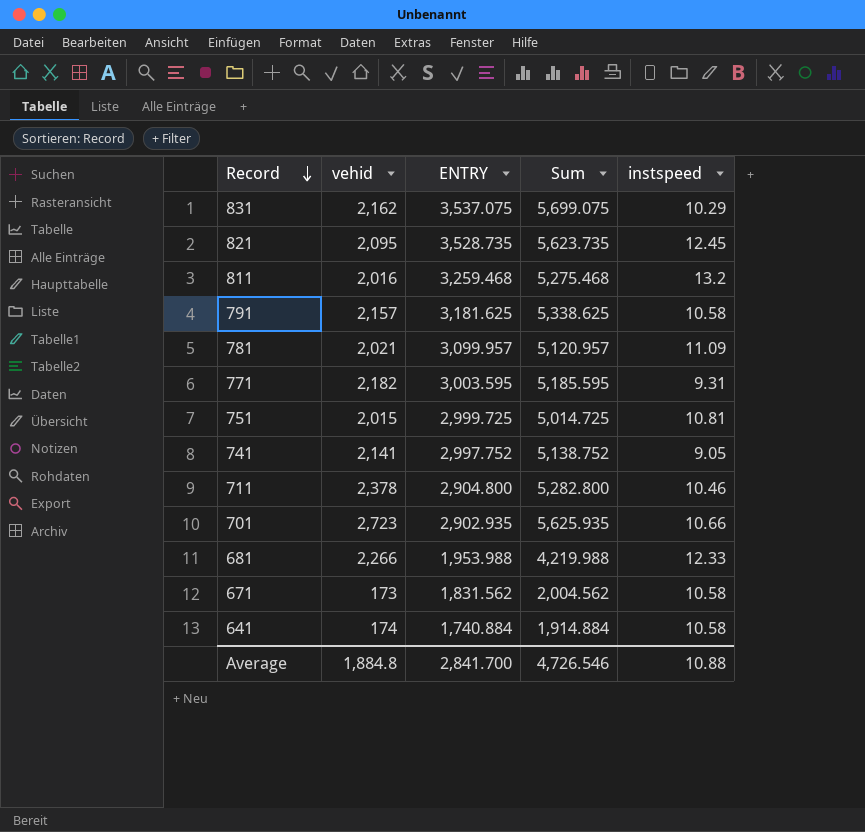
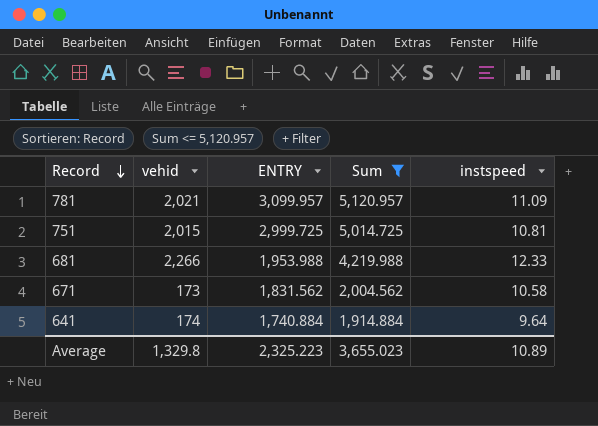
filter: none -> Sum <= 5,120.957
641 | instspeed: 10.58 -> 9.64
Average | vehid: 1,884.8 -> 1,329.8
Average | ENTRY: 2,841.700 -> 2,325.223
Average | Sum: 4,726.546 -> 3,655.023
Average | instspeed: 10.88 -> 10.89

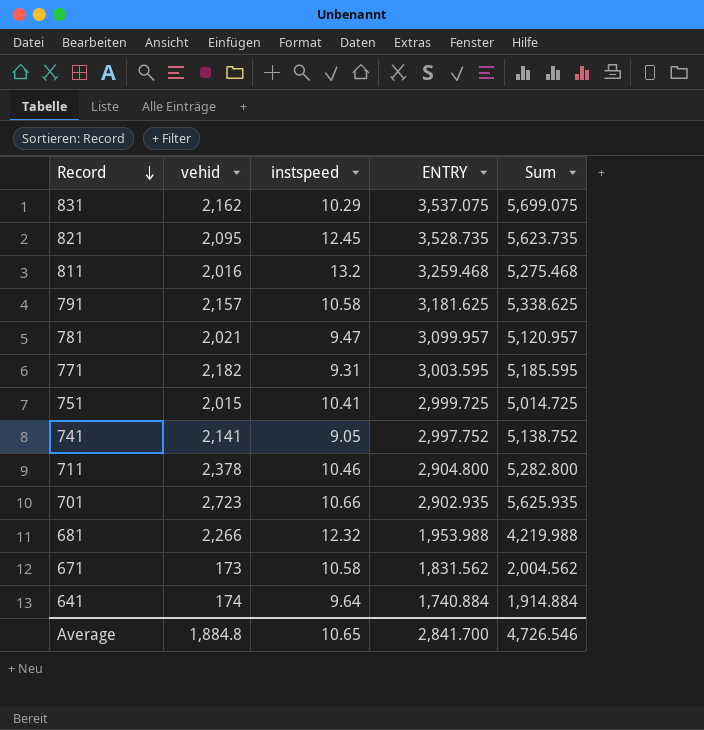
filter: Sum <= 5,120.957 -> none
column instspeed | position: 5 -> 3
781 | instspeed: 11.09 -> 9.47
751 | instspeed: 10.81 -> 10.41
681 | instspeed: 12.33 -> 12.32
Average | vehid: 1,329.8 -> 1,884.8
Average | instspeed: 10.89 -> 10.65
Average | ENTRY: 2,325.223 -> 2,841.700
Average | Sum: 3,655.023 -> 4,726.546

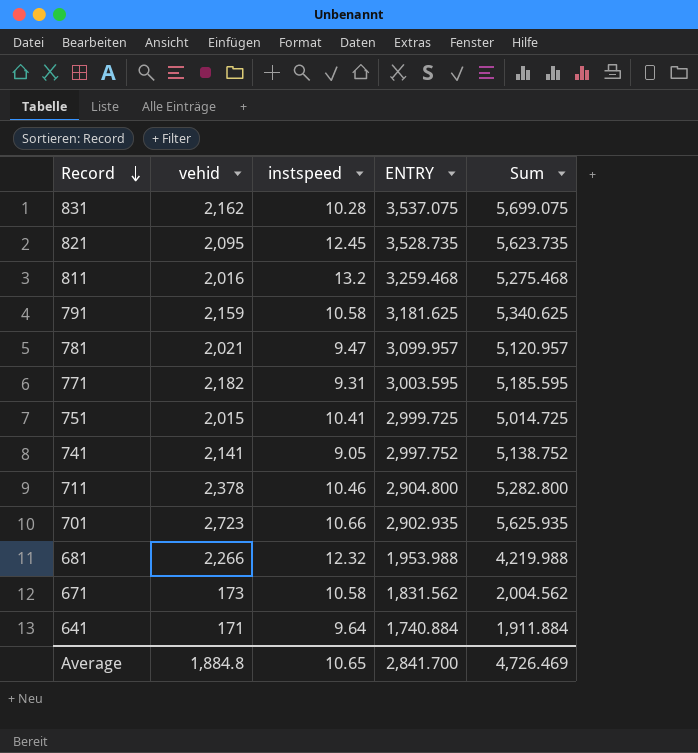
831 | instspeed: 10.29 -> 10.28
791 | vehid: 2,157 -> 2,159
791 | Sum: 5,338.625 -> 5,340.625
641 | vehid: 174 -> 171
641 | Sum: 1,914.884 -> 1,911.884
Average | Sum: 4,726.546 -> 4,726.469

